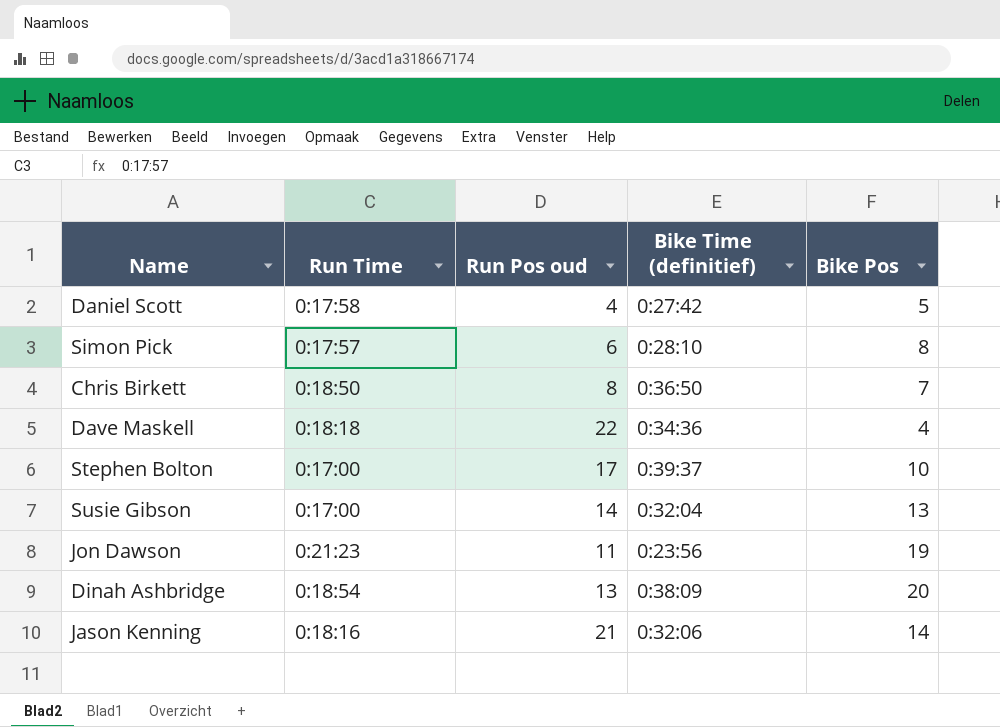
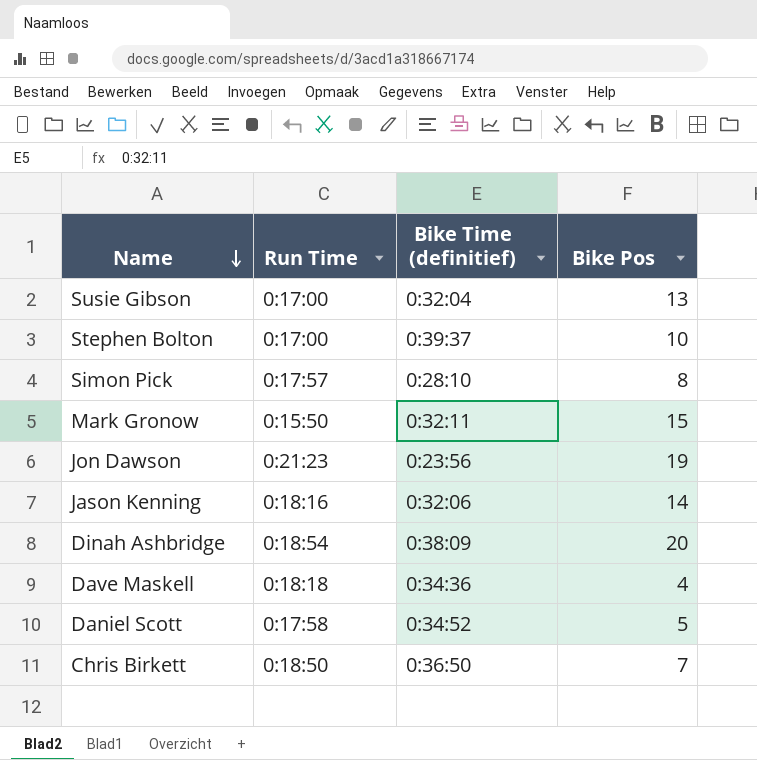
row order: none -> Name descending
column Run Pos oud | position: 3 -> none
row Mark Gronow: none -> 0:15:50 | 0:32:11 | 15
Daniel Scott | Bike Time (definitief): 0:27:42 -> 0:34:52

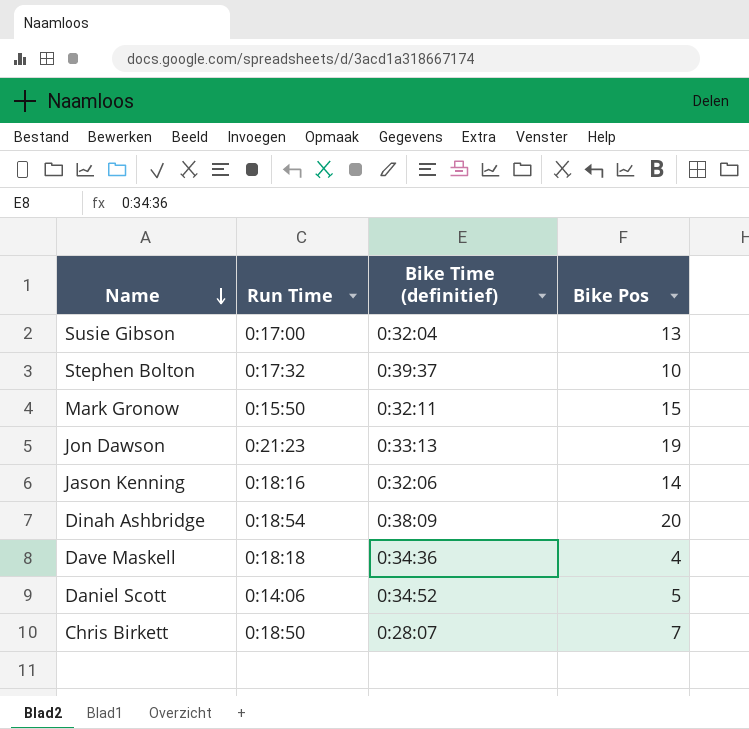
row Simon Pick: 0:17:57 | 0:28:10 | 8 -> none
Stephen Bolton | Run Time: 0:17:00 -> 0:17:32
Jon Dawson | Bike Time (definitief): 0:23:56 -> 0:33:13
Daniel Scott | Run Time: 0:17:58 -> 0:14:06
Chris Birkett | Bike Time (definitief): 0:36:50 -> 0:28:07

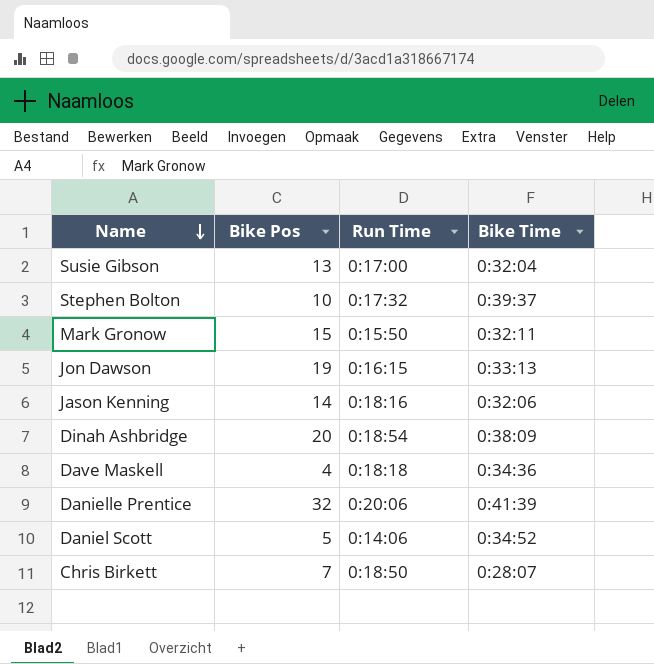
column Bike Pos | position: 4 -> 2
column name: Bike Time (definitief) -> Bike Time
Jon Dawson | Run Time: 0:21:23 -> 0:16:15
row Danielle Prentice: none -> 32 | 0:20:06 | 0:41:39

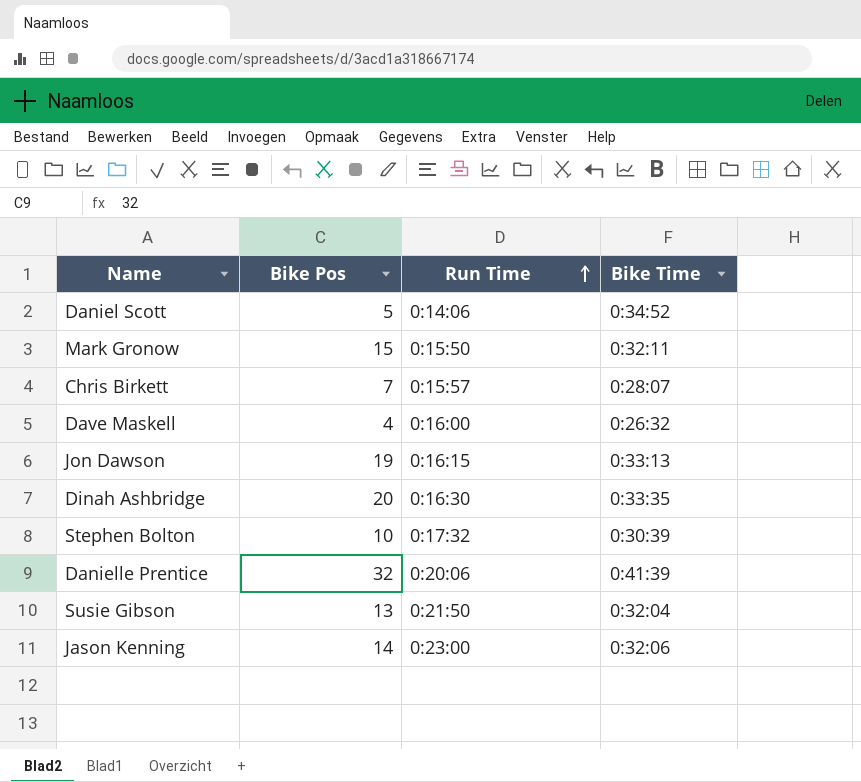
row order: Name descending -> Run Time ascending
Chris Birkett | Run Time: 0:18:50 -> 0:15:57
Dave Maskell | Run Time: 0:18:18 -> 0:16:00
Dave Maskell | Bike Time: 0:34:36 -> 0:26:32
Dinah Ashbridge | Run Time: 0:18:54 -> 0:16:30
Dinah Ashbridge | Bike Time: 0:38:09 -> 0:33:35
Stephen Bolton | Bike Time: 0:39:37 -> 0:30:39
Susie Gibson | Run Time: 0:17:00 -> 0:21:50
Jason Kenning | Run Time: 0:18:16 -> 0:23:00

